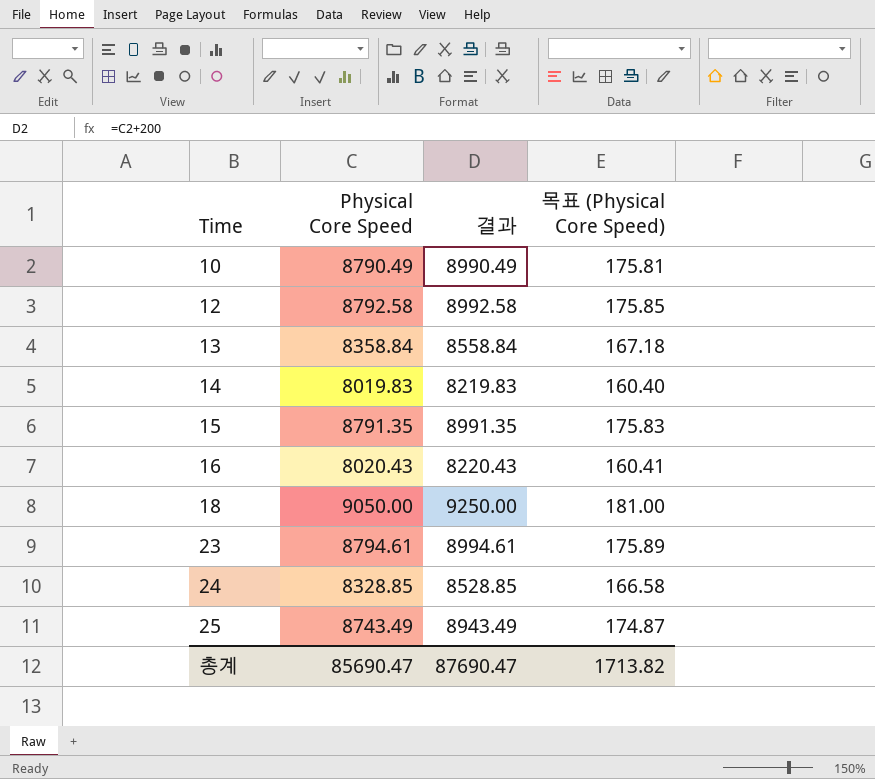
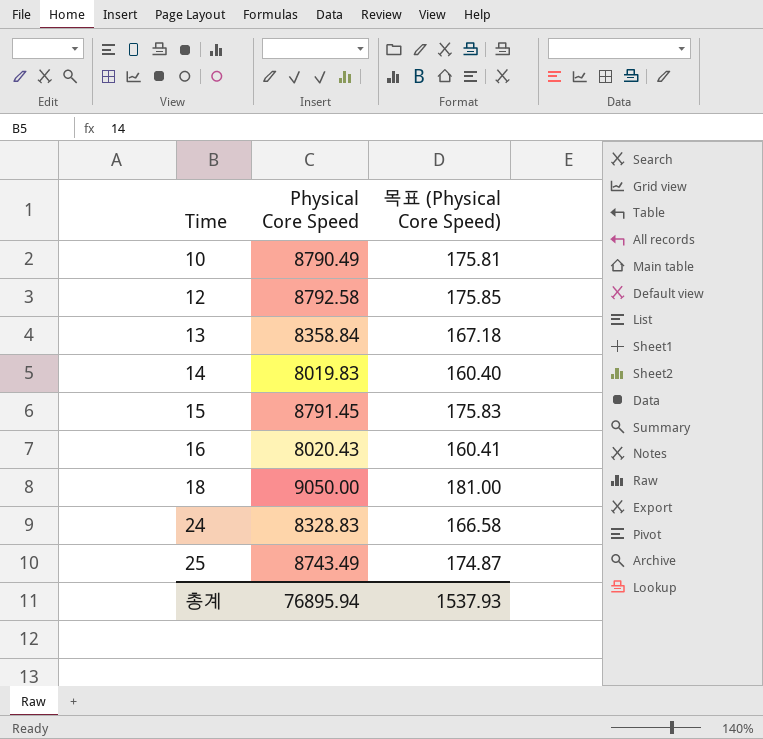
column 결과 | formula: [Physical Core Speed] + 200 -> none
row 23: 8794.61 | 8994.61 | 175.89 -> none
15 | Physical Core Speed: 8791.35 -> 8791.45
24 | Physical Core Speed: 8328.85 -> 8328.83
총계 | Physical Core Speed: 85690.47 -> 76895.94
총계 | 목표 (Physical Core Speed): 1713.82 -> 1537.93

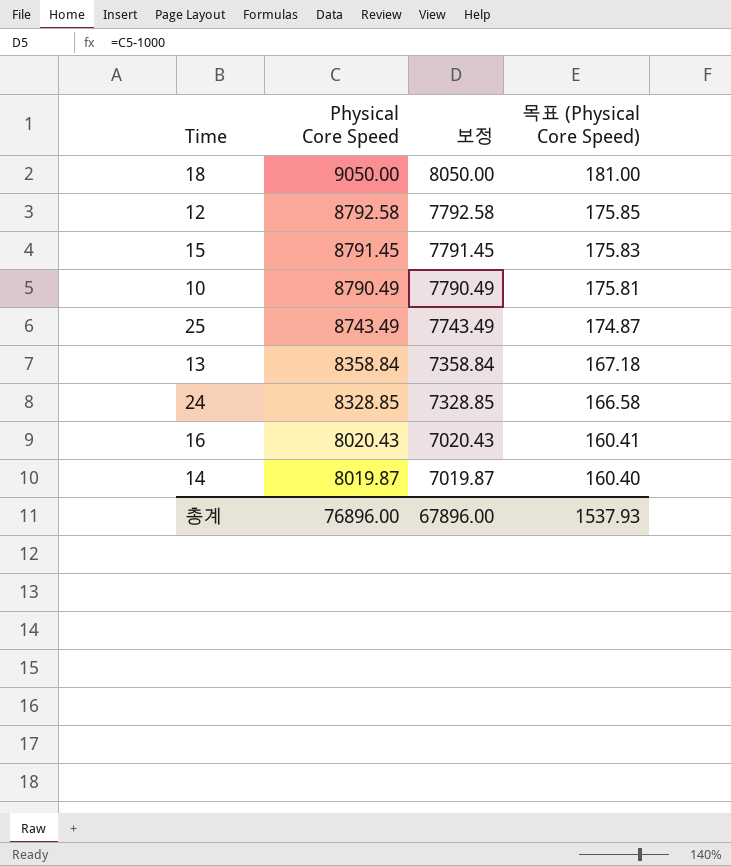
row order: Time ascending -> Physical Core Speed descending
column 보정 | formula: none -> [Physical Core Speed] - 1000
24 | Physical Core Speed: 8328.83 -> 8328.85
14 | Physical Core Speed: 8019.83 -> 8019.87
총계 | Physical Core Speed: 76895.94 -> 76896.00

